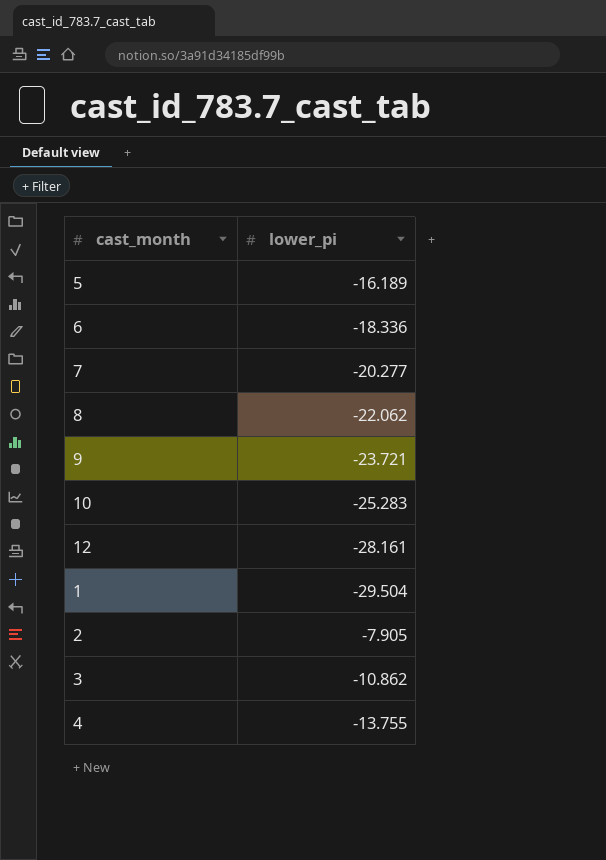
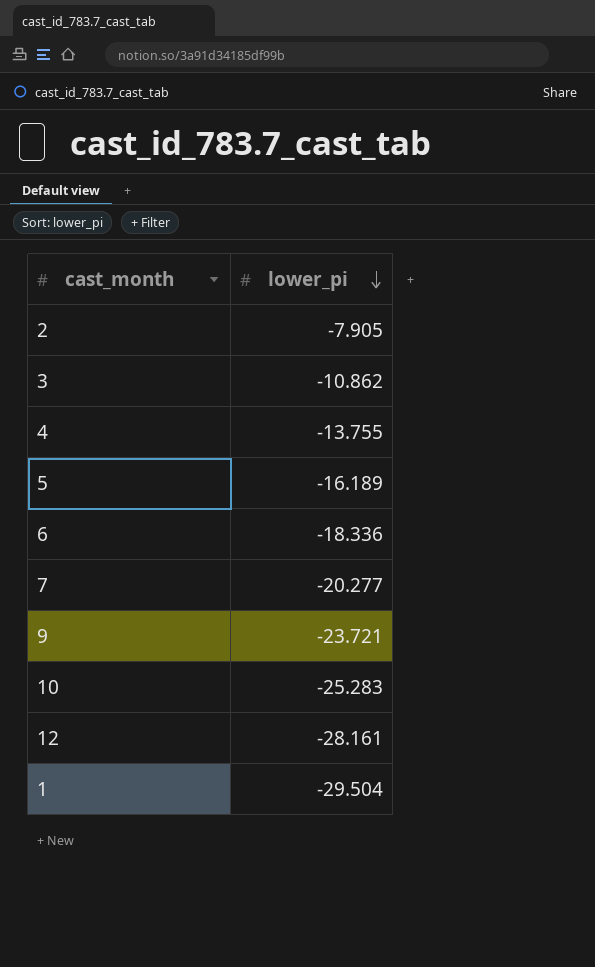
row order: none -> lower_pi descending
row 8: -22.062 -> none

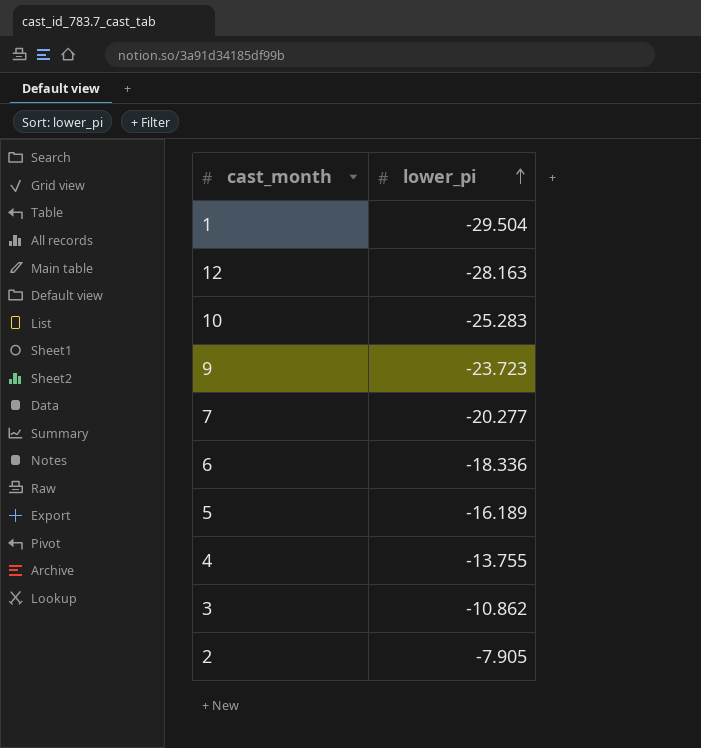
row order: lower_pi descending -> lower_pi ascending
12 | lower_pi: -28.161 -> -28.163
9 | lower_pi: -23.721 -> -23.723

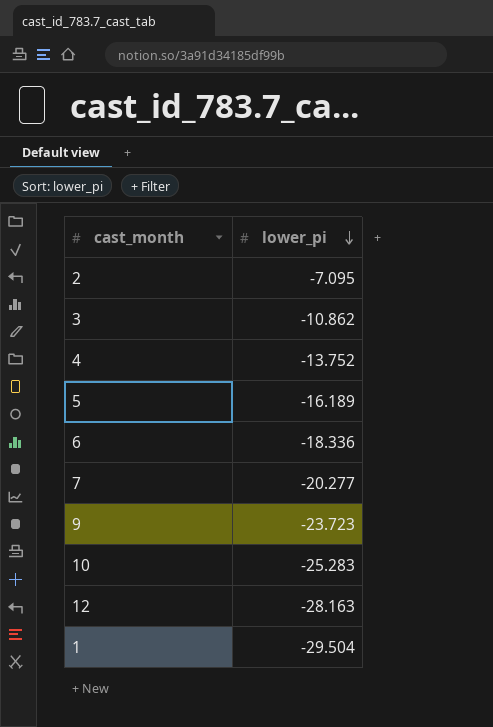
row order: lower_pi ascending -> lower_pi descending
2 | lower_pi: -7.905 -> -7.095
4 | lower_pi: -13.755 -> -13.752

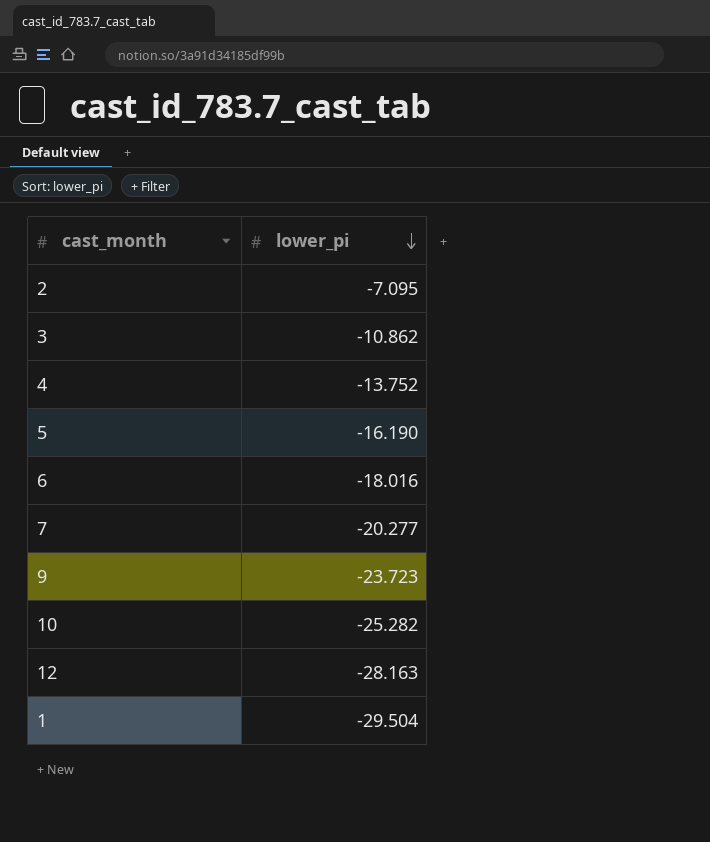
5 | lower_pi: -16.189 -> -16.190
6 | lower_pi: -18.336 -> -18.016
10 | lower_pi: -25.283 -> -25.282

